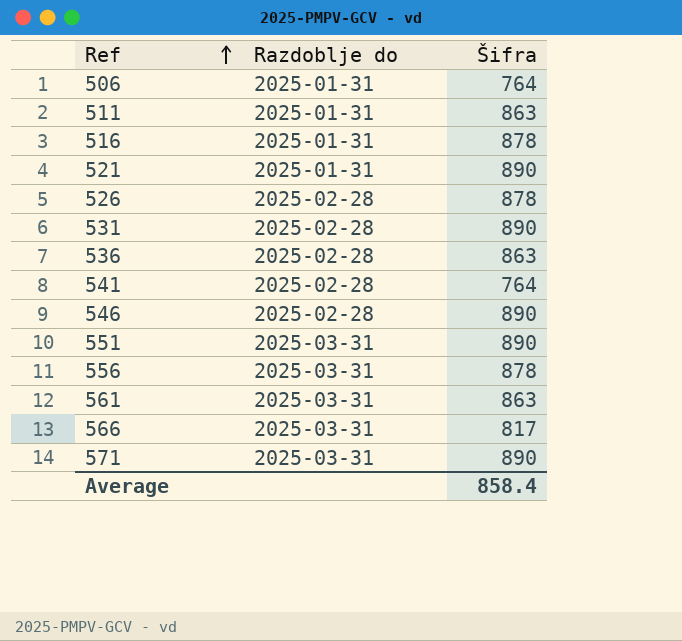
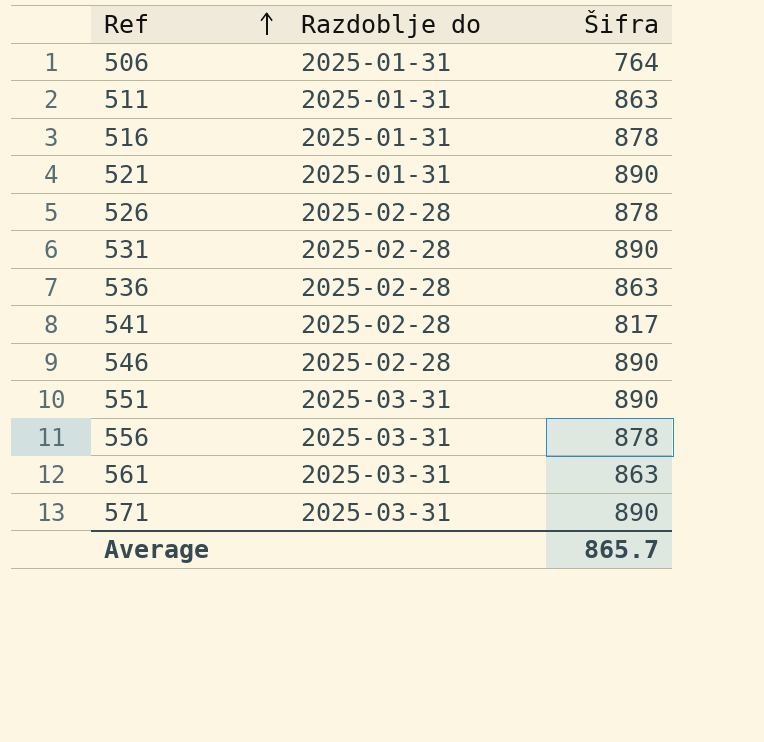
row 566: 2025-03-31 | 817 -> none
541 | Šifra: 764 -> 817
Average | Šifra: 858.4 -> 865.7

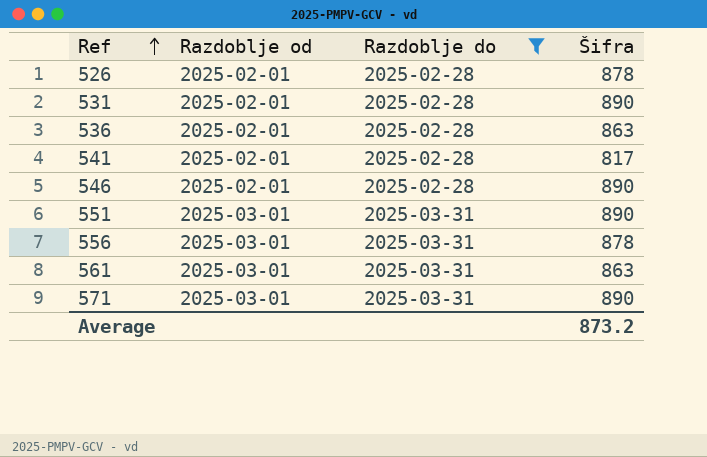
filter: none -> Razdoblje do != 2025-01-31
column Razdoblje od | position: none -> 2
Average | Šifra: 865.7 -> 873.2

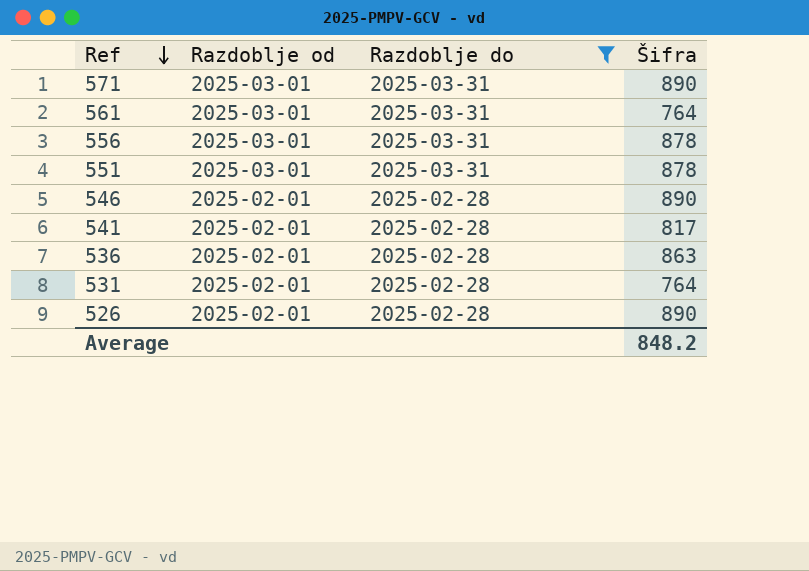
row order: Ref ascending -> Ref descending
561 | Šifra: 863 -> 764
551 | Šifra: 890 -> 878
531 | Šifra: 890 -> 764
526 | Šifra: 878 -> 890
Average | Šifra: 873.2 -> 848.2

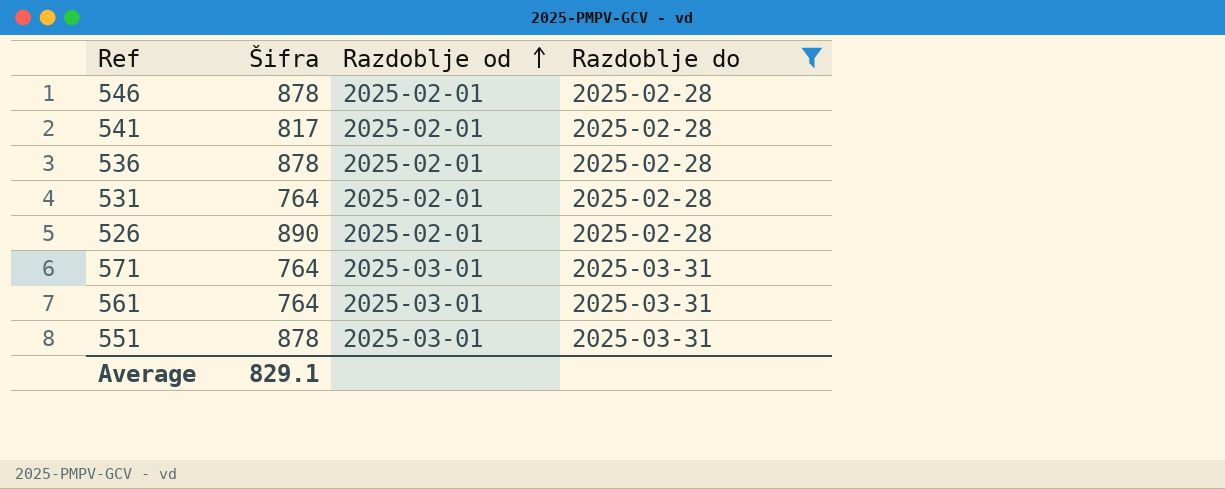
row order: Ref descending -> Razdoblje od ascending
column Šifra | position: 4 -> 2
row 556: 2025-03-01 | 2025-03-31 | 878 -> none
546 | Šifra: 890 -> 878
536 | Šifra: 863 -> 878
571 | Šifra: 890 -> 764
Average | Šifra: 848.2 -> 829.1

